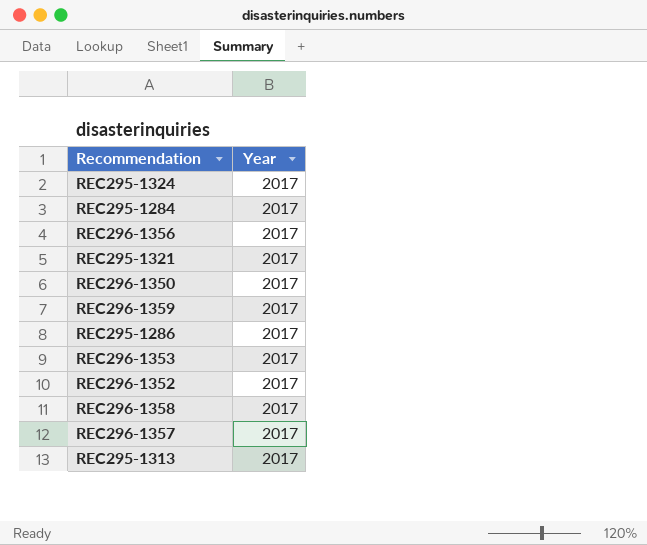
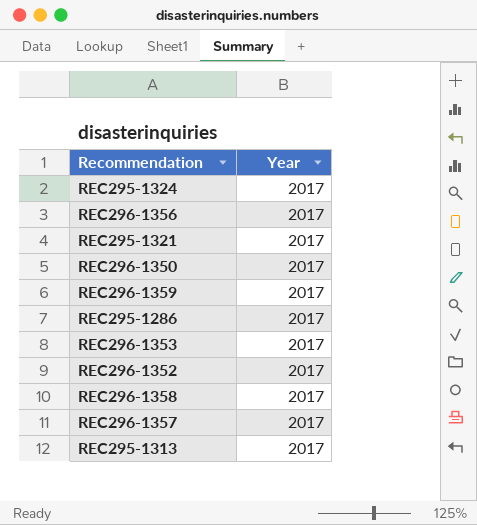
row REC295-1284: 2017 -> none

